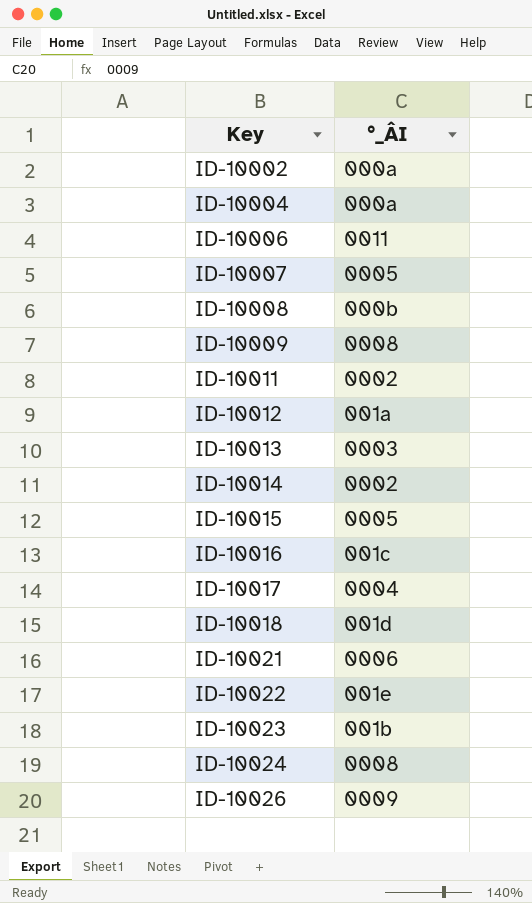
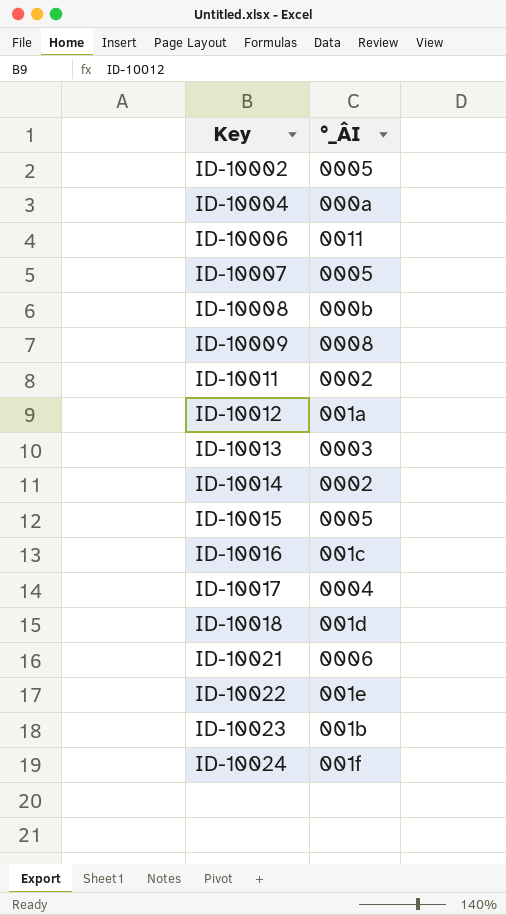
row ID-10026: 0009 -> none
ID-10002 | °_ÂI: 000a -> 0005
ID-10024 | °_ÂI: 0008 -> 001f

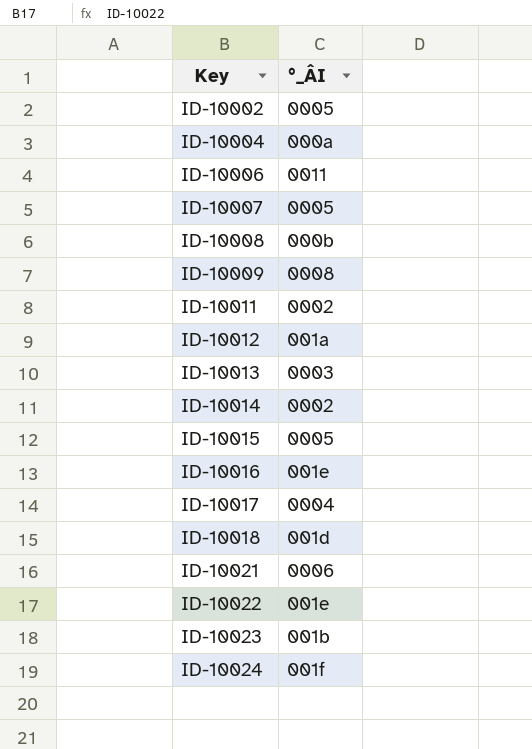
ID-10016 | °_ÂI: 001c -> 001e

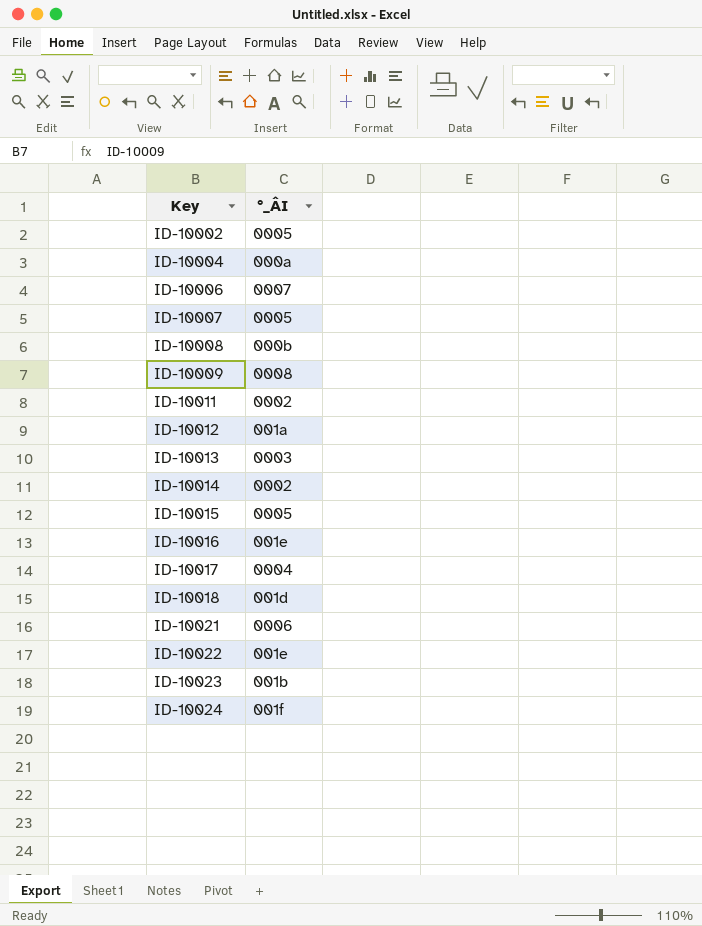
ID-10006 | °_ÂI: 0011 -> 0007

